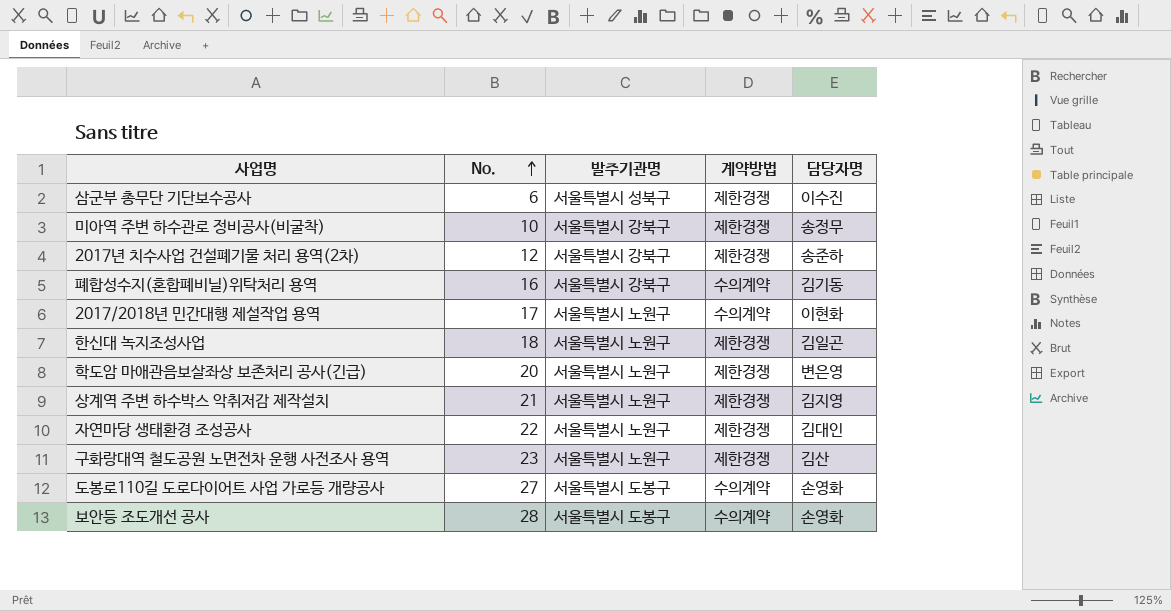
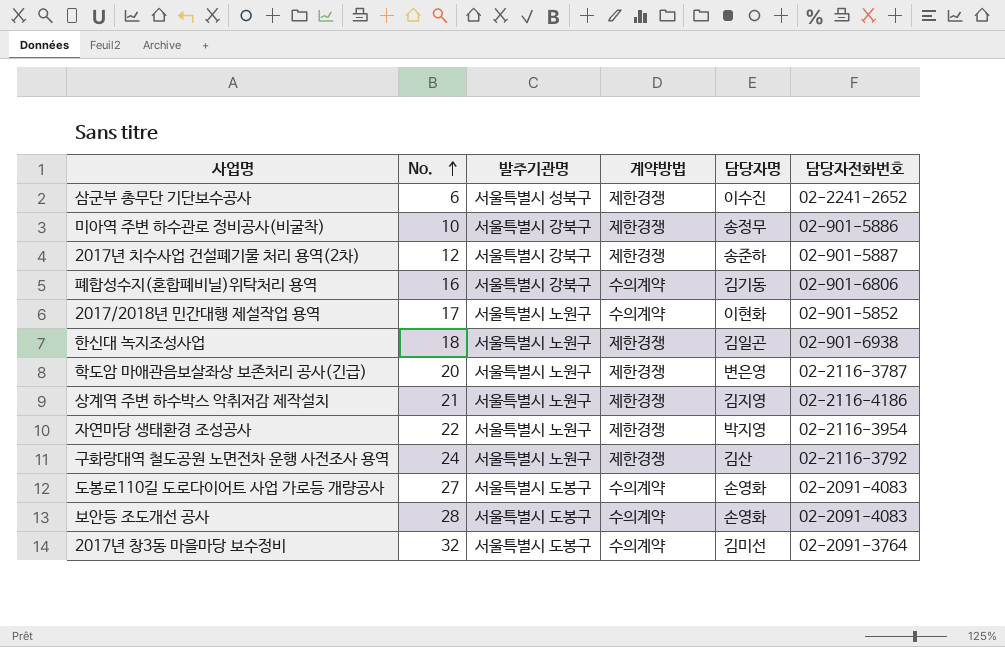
column 담당자전화번호 | position: none -> 6
자연마당 생태환경 조성공사 | 담당자명: 김대인 -> 박지영
구화랑대역 철도공원 노면전차 운행 사전조사 용역 | No.: 23 -> 24
row 2017년 창3동 마을마당 보수정비: none -> 32 | 서울특별시 도봉구 | 수의계약 | 김미선 | 02-2091-3764

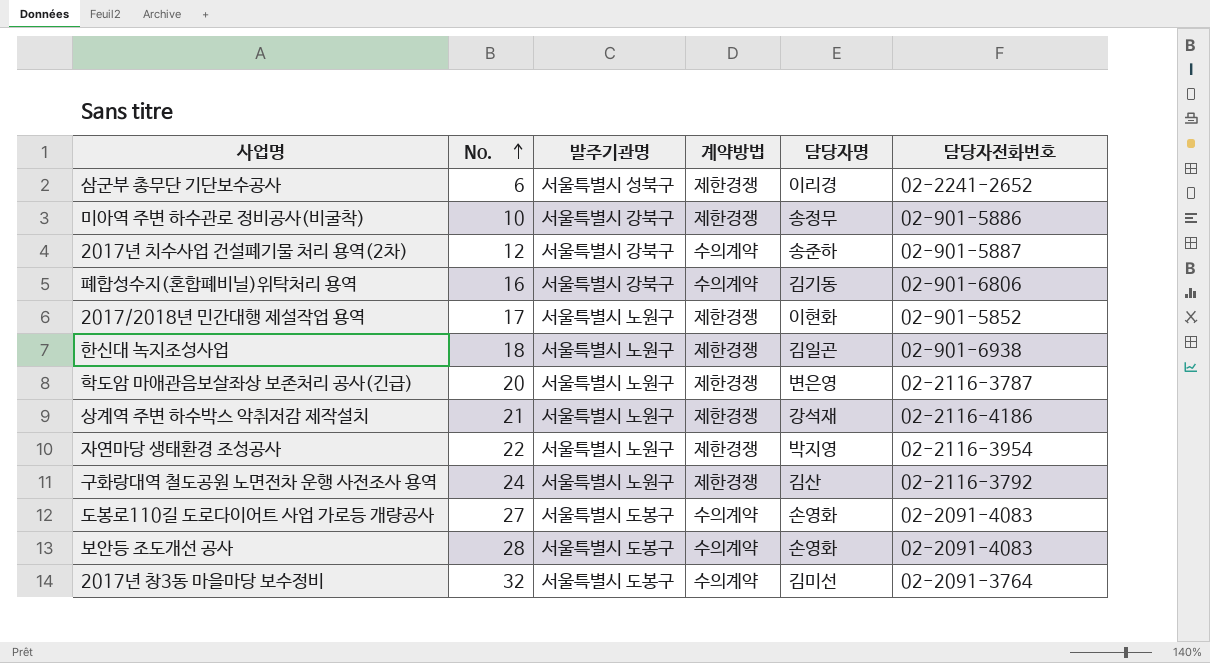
삼군부 총무단 기단보수공사 | 담당자명: 이수진 -> 이리경
2017년 치수사업 건설폐기물 처리 용역(2차) | 계약방법: 제한경쟁 -> 수의계약
2017/2018년 민간대행 제설작업 용역 | 계약방법: 수의계약 -> 제한경쟁
상계역 주변 하수박스 악취저감 제작설치 | 담당자명: 김지영 -> 강석재

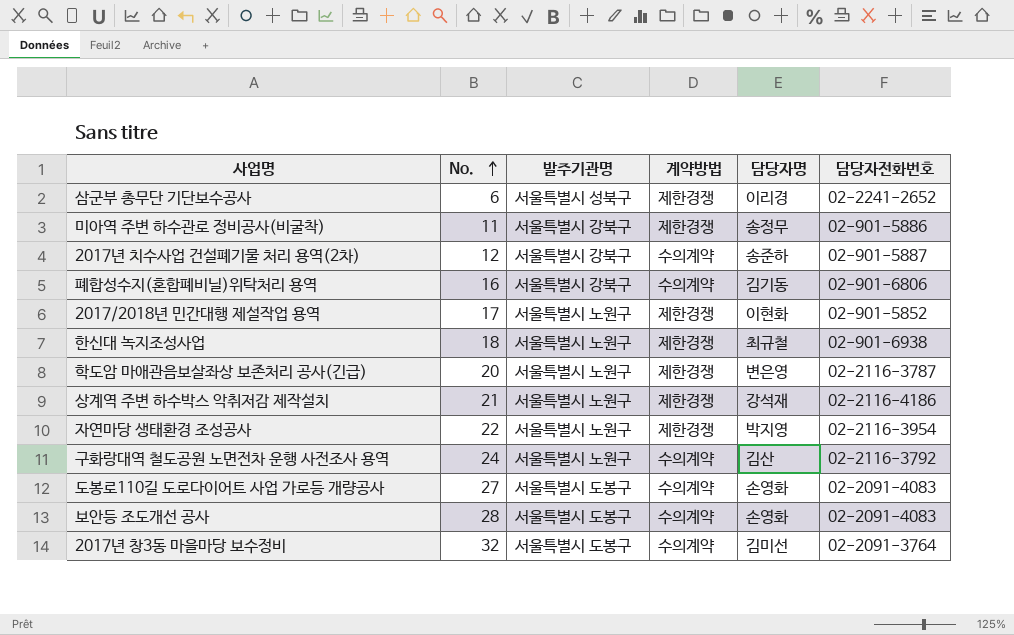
미아역 주변 하수관로 정비공사(비굴착) | No.: 10 -> 11
한신대 녹지조성사업 | 담당자명: 김일곤 -> 최규철
구화랑대역 철도공원 노면전차 운행 사전조사 용역 | 계약방법: 제한경쟁 -> 수의계약

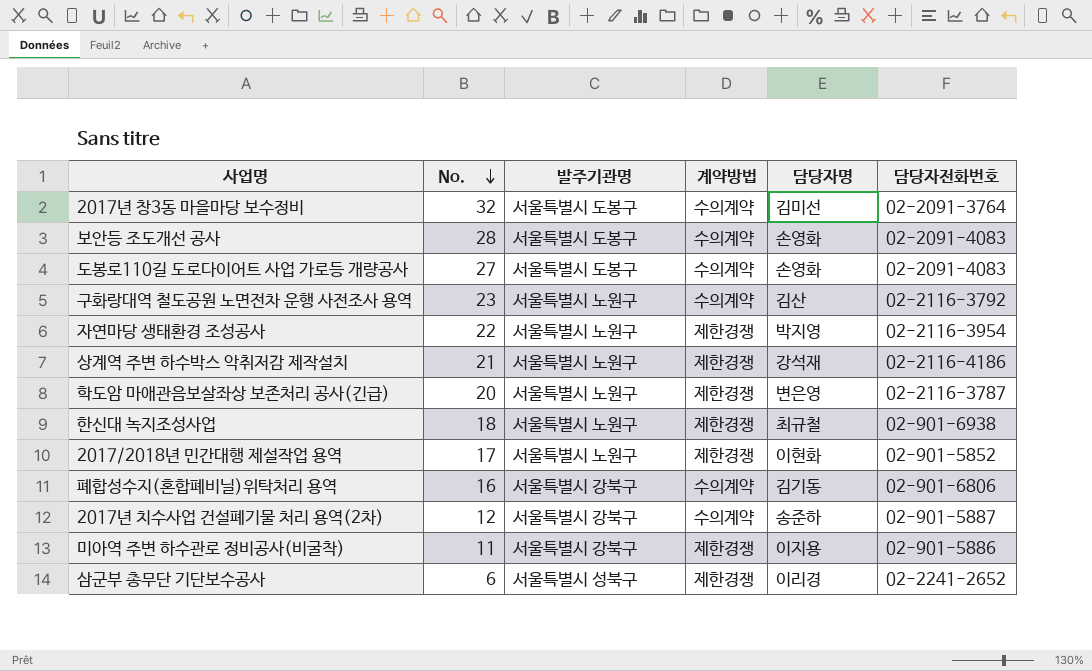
row order: No. ascending -> No. descending
구화랑대역 철도공원 노면전차 운행 사전조사 용역 | No.: 24 -> 23
미아역 주변 하수관로 정비공사(비굴착) | 담당자명: 송정무 -> 이지용

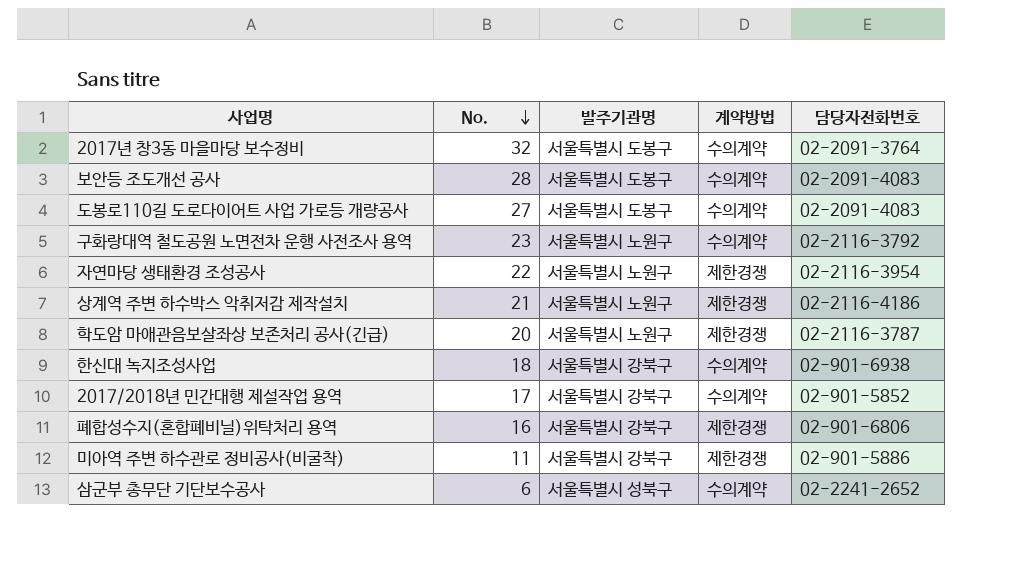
column 담당자명 | position: 5 -> none
row 2017년 치수사업 건설폐기물 처리 용역(2차): 12 | 서울특별시 강북구 | 수의계약 | 송준하 | 02-901-5887 -> none
한신대 녹지조성사업 | 발주기관명: 서울특별시 노원구 -> 서울특별시 강북구
한신대 녹지조성사업 | 계약방법: 제한경쟁 -> 수의계약
2017/2018년 민간대행 제설작업 용역 | 발주기관명: 서울특별시 노원구 -> 서울특별시 강북구
2017/2018년 민간대행 제설작업 용역 | 계약방법: 제한경쟁 -> 수의계약
폐합성수지(혼합폐비닐)위탁처리 용역 | 계약방법: 수의계약 -> 제한경쟁
삼군부 총무단 기단보수공사 | 계약방법: 제한경쟁 -> 수의계약

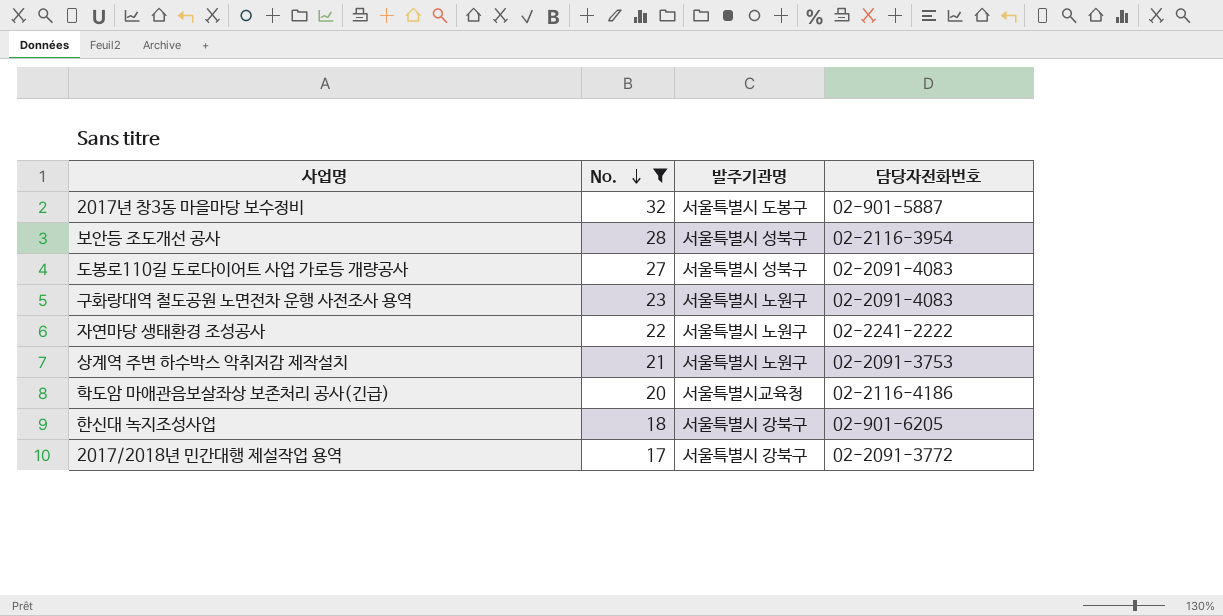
filter: none -> No. >= 17
column 계약방법 | position: 4 -> none
2017년 창3동 마을마당 보수정비 | 담당자전화번호: 02-2091-3764 -> 02-901-5887
보안등 조도개선 공사 | 발주기관명: 서울특별시 도봉구 -> 서울특별시 성북구
보안등 조도개선 공사 | 담당자전화번호: 02-2091-4083 -> 02-2116-3954
도봉로110길 도로다이어트 사업 가로등 개량공사 | 발주기관명: 서울특별시 도봉구 -> 서울특별시 성북구
구화랑대역 철도공원 노면전차 운행 사전조사 용역 | 담당자전화번호: 02-2116-3792 -> 02-2091-4083
자연마당 생태환경 조성공사 | 담당자전화번호: 02-2116-3954 -> 02-2241-2222
상계역 주변 하수박스 악취저감 제작설치 | 담당자전화번호: 02-2116-4186 -> 02-2091-3753
학도암 마애관음보살좌상 보존처리 공사(긴급) | 발주기관명: 서울특별시 노원구 -> 서울특별시교육청
학도암 마애관음보살좌상 보존처리 공사(긴급) | 담당자전화번호: 02-2116-3787 -> 02-2116-4186
한신대 녹지조성사업 | 담당자전화번호: 02-901-6938 -> 02-901-6205
2017/2018년 민간대행 제설작업 용역 | 담당자전화번호: 02-901-5852 -> 02-2091-3772

